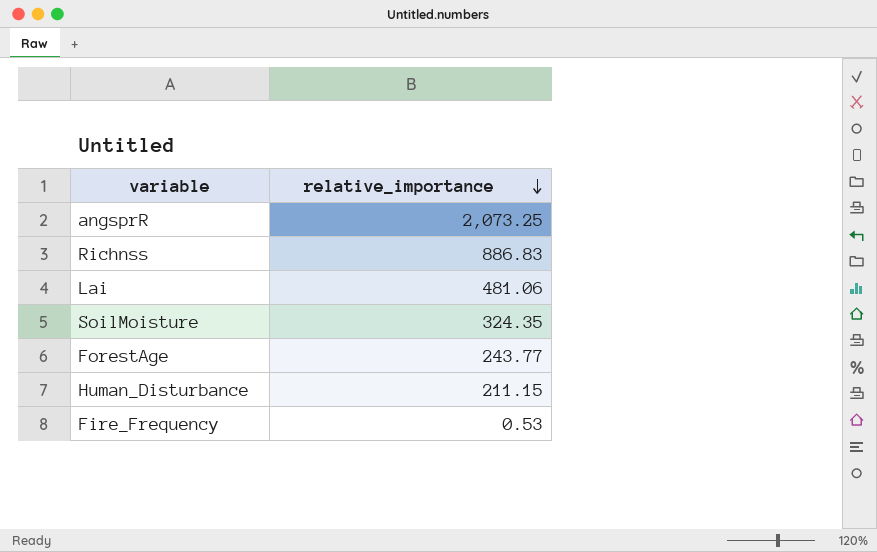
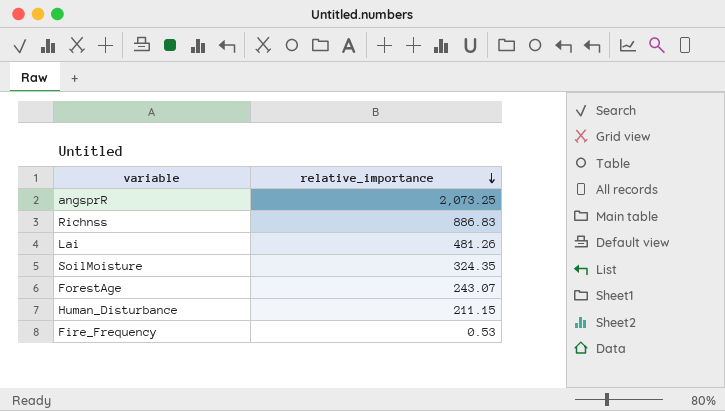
Lai | relative_importance: 481.06 -> 481.26
ForestAge | relative_importance: 243.77 -> 243.07

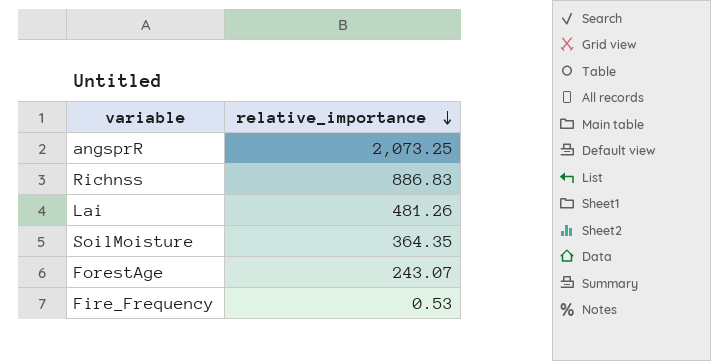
row Human_Disturbance: 211.15 -> none
SoilMoisture | relative_importance: 324.35 -> 364.35

